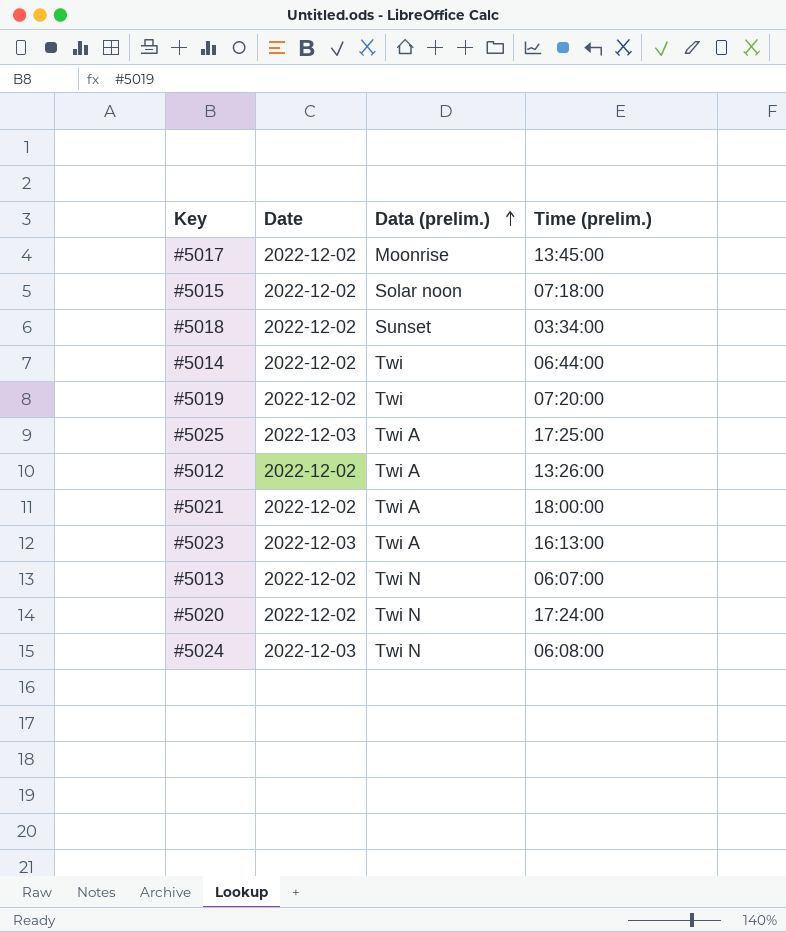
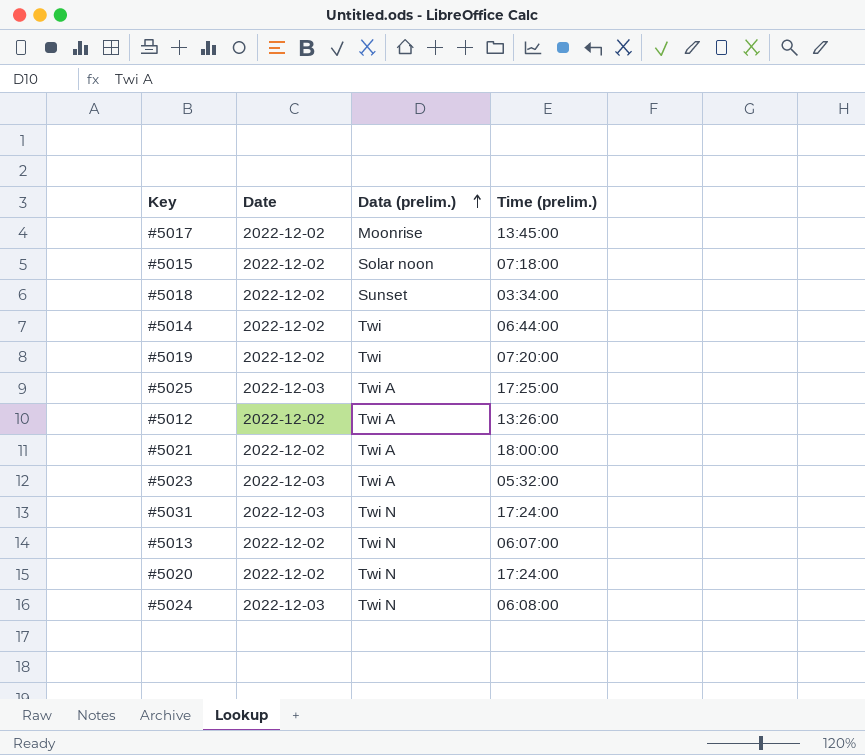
#5023 | Time (prelim.): 16:13:00 -> 05:32:00
row #5031: none -> 2022-12-03 | Twi N | 17:24:00

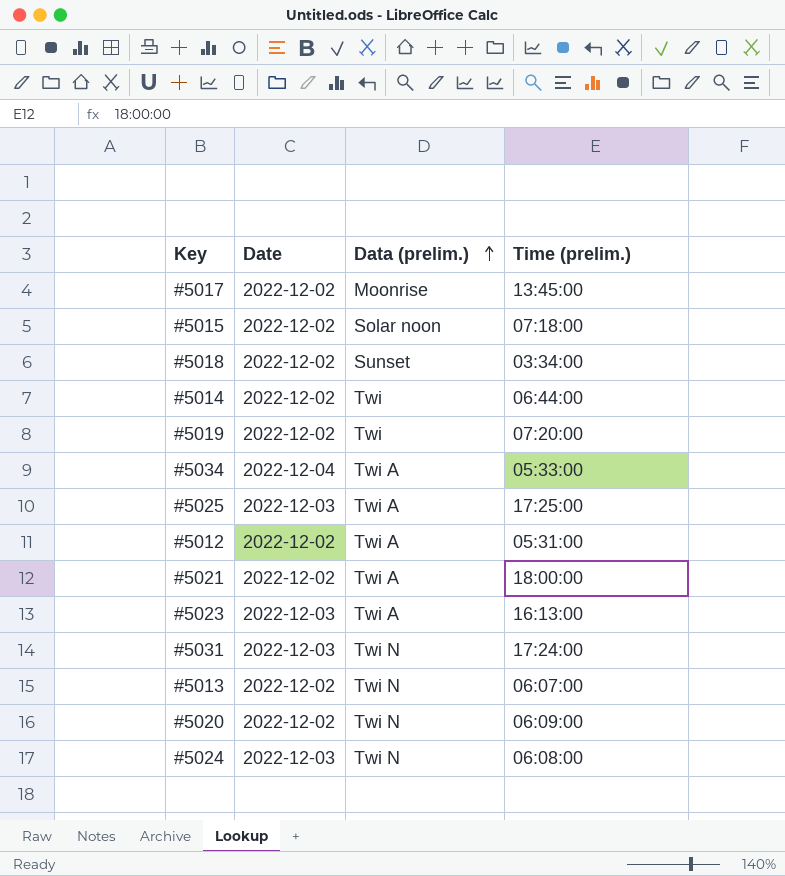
row #5034: none -> 2022-12-04 | Twi A | 05:33:00
#5012 | Time (prelim.): 13:26:00 -> 05:31:00
#5023 | Time (prelim.): 05:32:00 -> 16:13:00
#5020 | Time (prelim.): 17:24:00 -> 06:09:00

